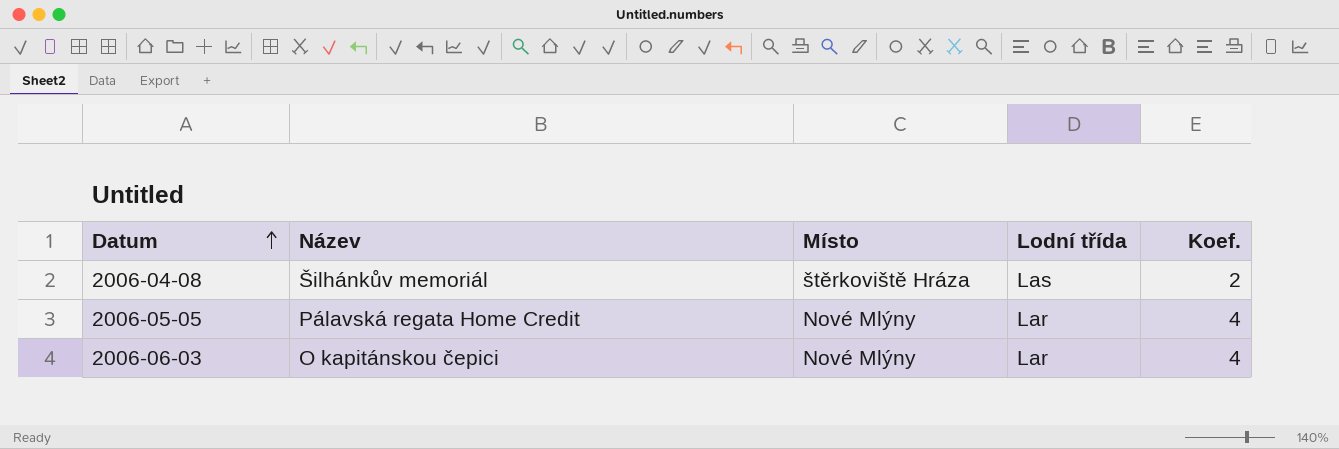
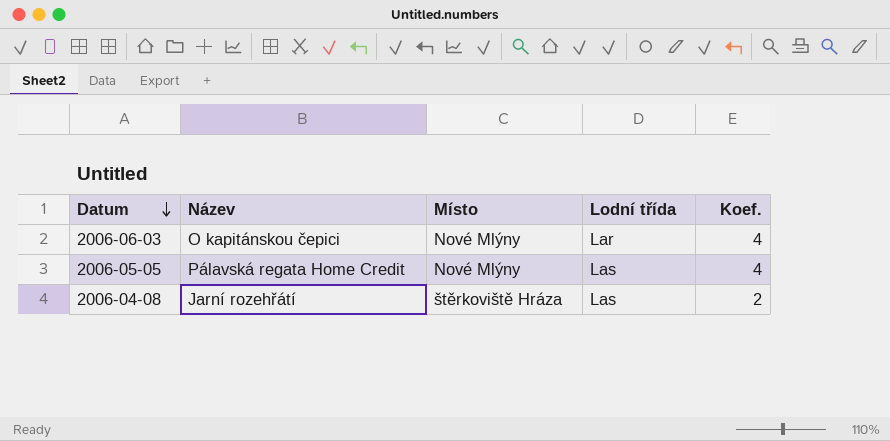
row order: Datum ascending -> Datum descending
2006-05-05 | Lodní třída: Lar -> Las
2006-04-08 | Název: Šilhánkův memoriál -> Jarní rozehřátí

